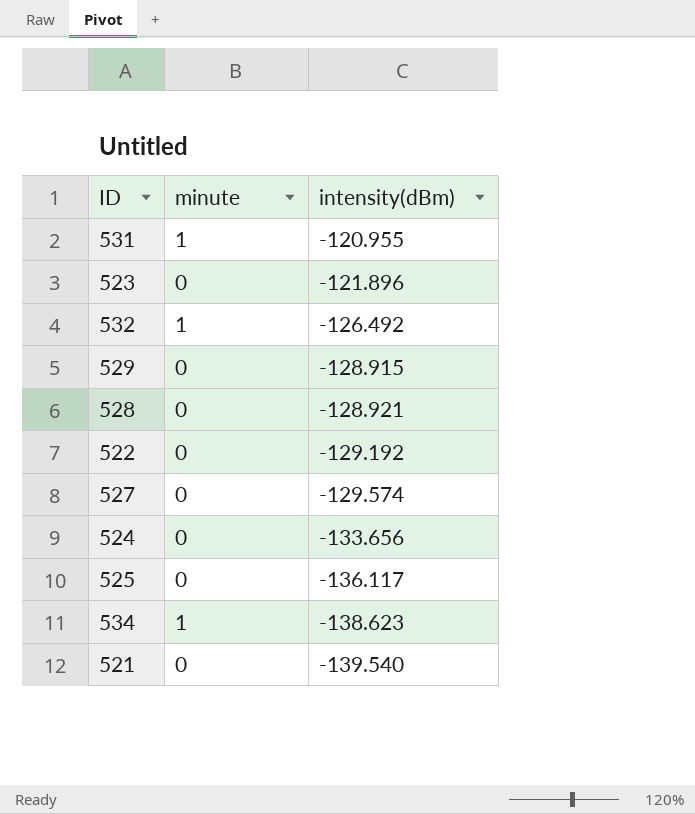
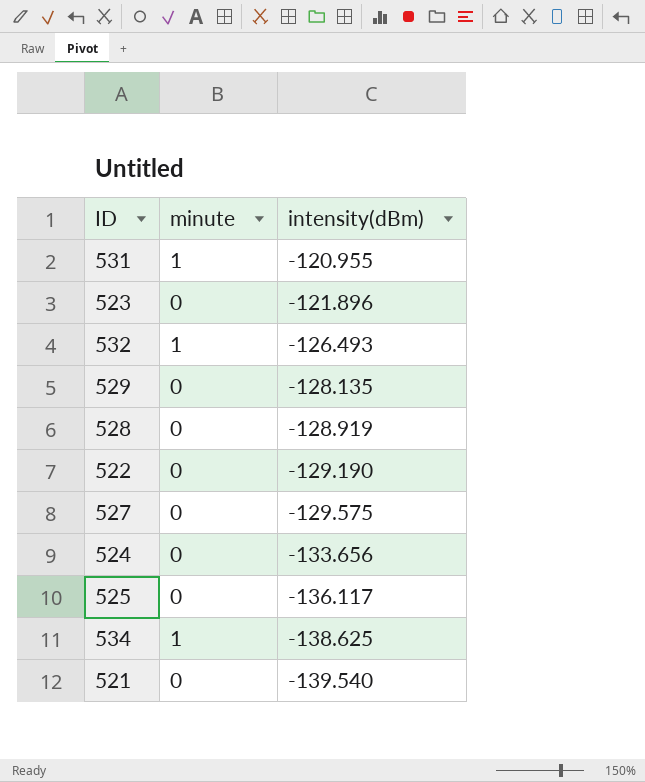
532 | intensity(dBm): -126.492 -> -126.493
529 | intensity(dBm): -128.915 -> -128.135
528 | intensity(dBm): -128.921 -> -128.919
522 | intensity(dBm): -129.192 -> -129.190
527 | intensity(dBm): -129.574 -> -129.575
534 | intensity(dBm): -138.623 -> -138.625

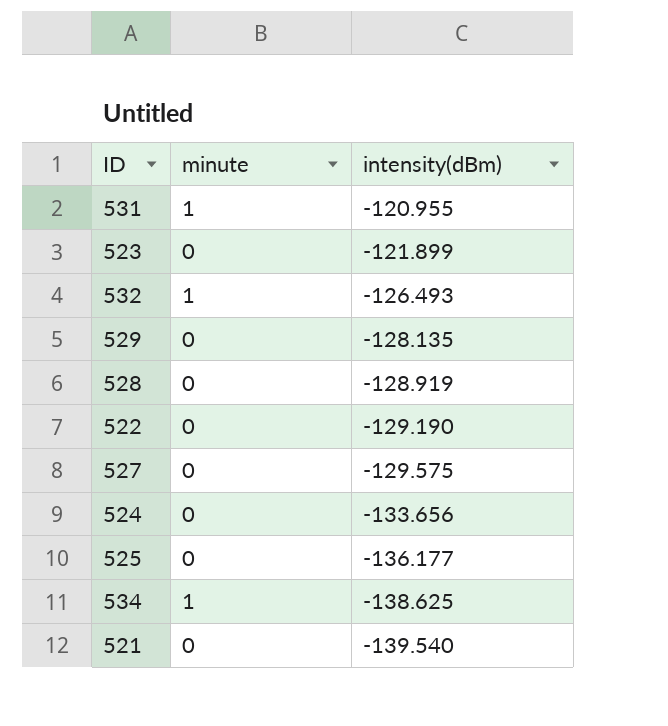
523 | intensity(dBm): -121.896 -> -121.899
525 | intensity(dBm): -136.117 -> -136.177

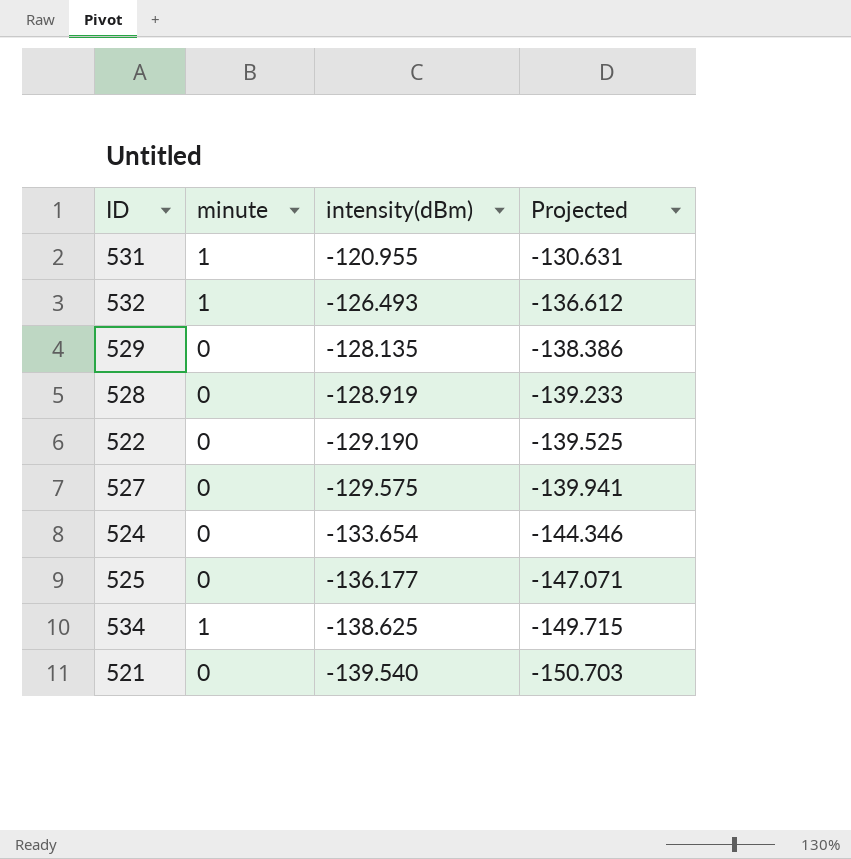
column Projected | formula: none -> [intensity(dBm)] * 1.08
row 523: 0 | -121.899 -> none
524 | intensity(dBm): -133.656 -> -133.654

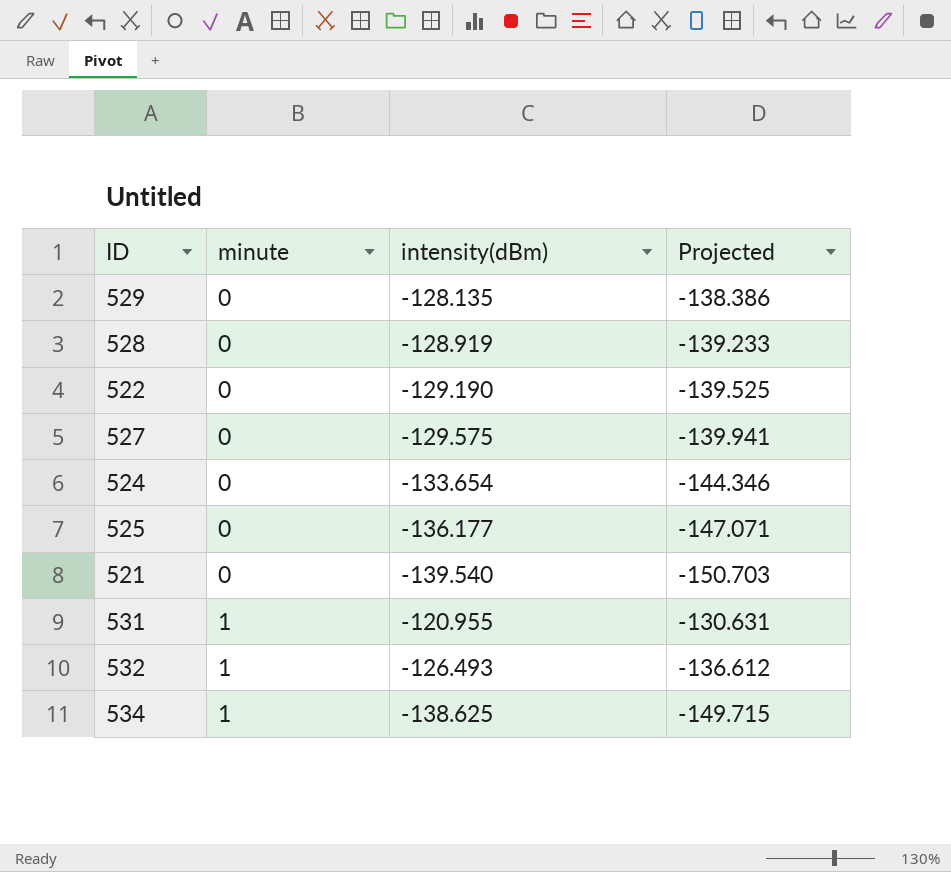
row order: intensity(dBm) descending -> minute ascending

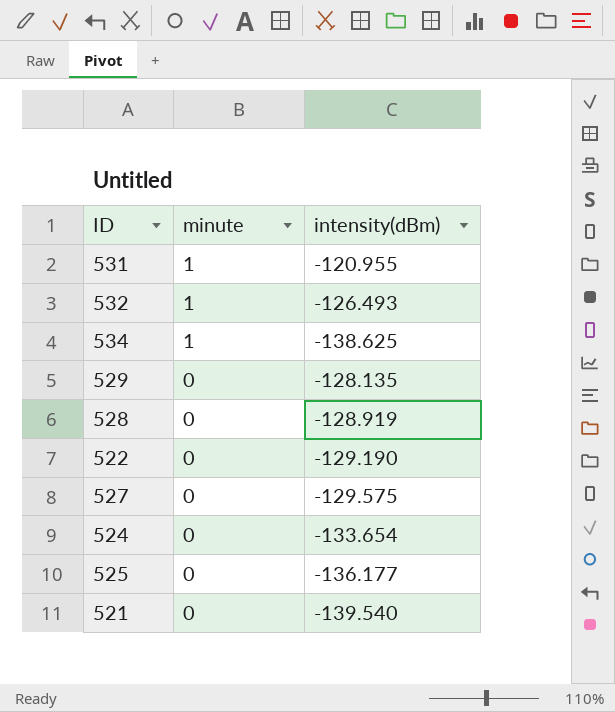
row order: minute ascending -> minute descending
column Projected | formula: [intensity(dBm)] * 1.08 -> none

